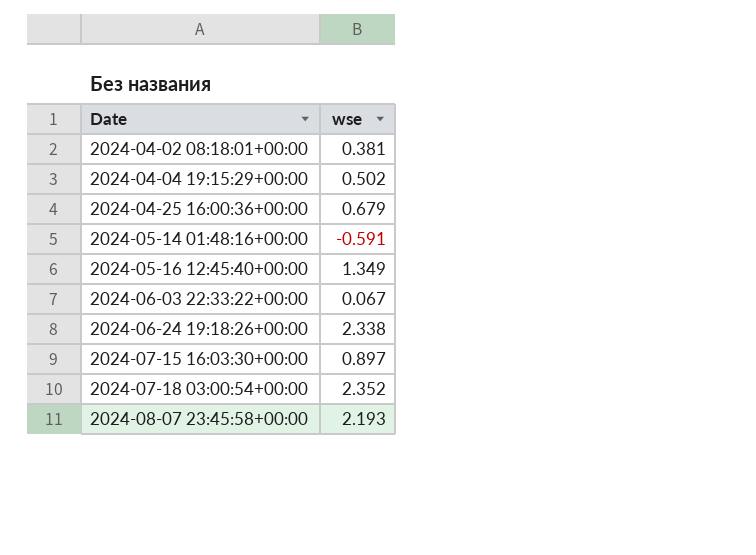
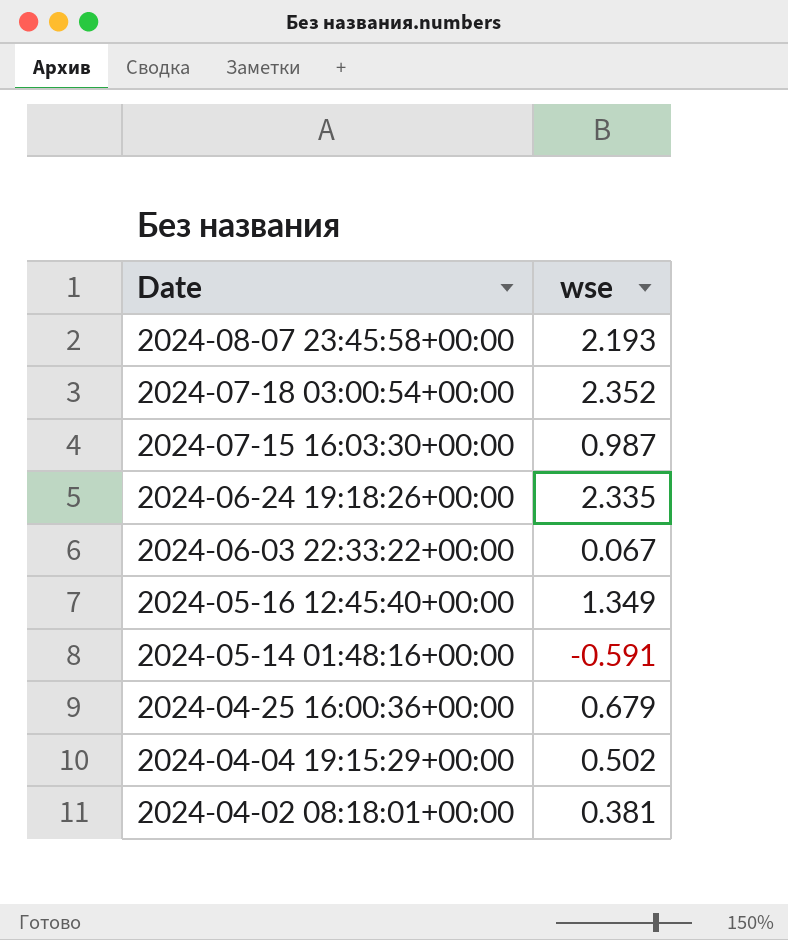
row order: Date ascending -> Date descending
2024-07-15 16:03:30+00:00 | wse: 0.897 -> 0.987
2024-06-24 19:18:26+00:00 | wse: 2.338 -> 2.335

